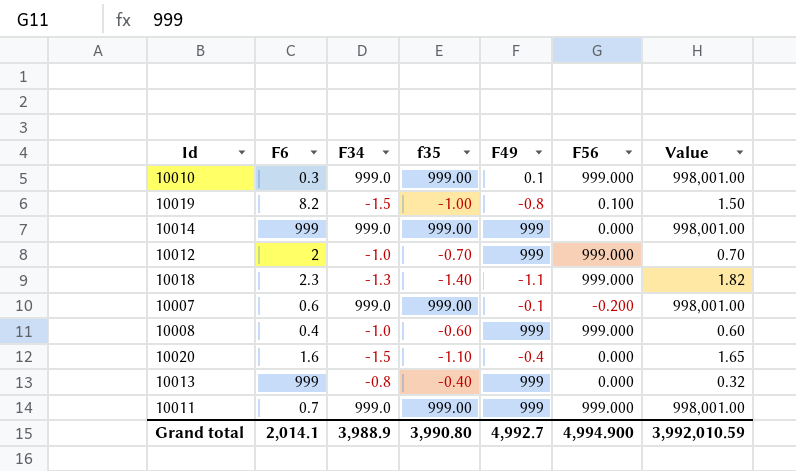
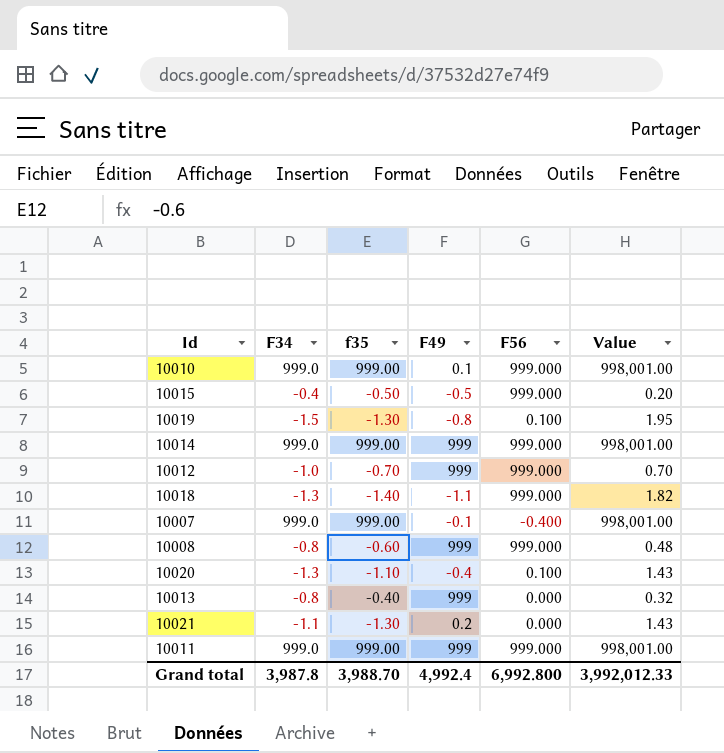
column F6 | position: 2 -> none
row 10015: none -> -0.4 | -0.50 | -0.5 | 999.000 | 0.20
10019 | f35: -1.00 -> -1.30
10019 | Value: 1.50 -> 1.95
10014 | F56: 0.000 -> 999.000
10007 | F56: -0.200 -> -0.400
10008 | F34: -1.0 -> -0.8
10008 | Value: 0.60 -> 0.48
10020 | F34: -1.5 -> -1.3
10020 | F56: 0.000 -> 0.100
10020 | Value: 1.65 -> 1.43
row 10021: none -> -1.1 | -1.30 | 0.2 | 0.000 | 1.43
Grand total | F34: 3,988.9 -> 3,987.8
Grand total | f35: 3,990.80 -> 3,988.70
Grand total | F49: 4,992.7 -> 4,992.4
Grand total | F56: 4,994.900 -> 6,992.800
Grand total | Value: 3,992,010.59 -> 3,992,012.33

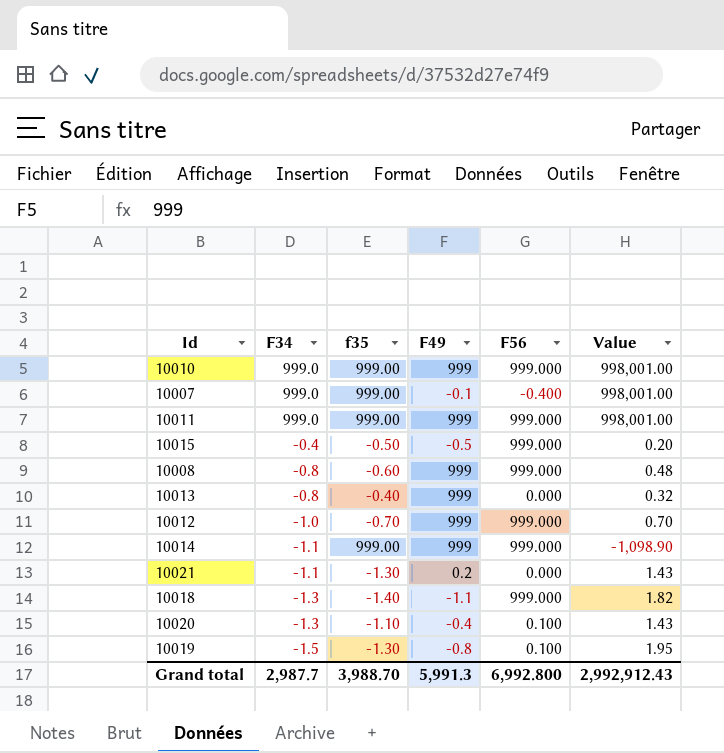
row order: none -> F34 descending
10010 | F49: 0.1 -> 999
10014 | F34: 999.0 -> -1.1
10014 | Value: 998,001.00 -> -1,098.90
Grand total | F34: 3,987.8 -> 2,987.7
Grand total | F49: 4,992.4 -> 5,991.3
Grand total | Value: 3,992,012.33 -> 2,992,912.43

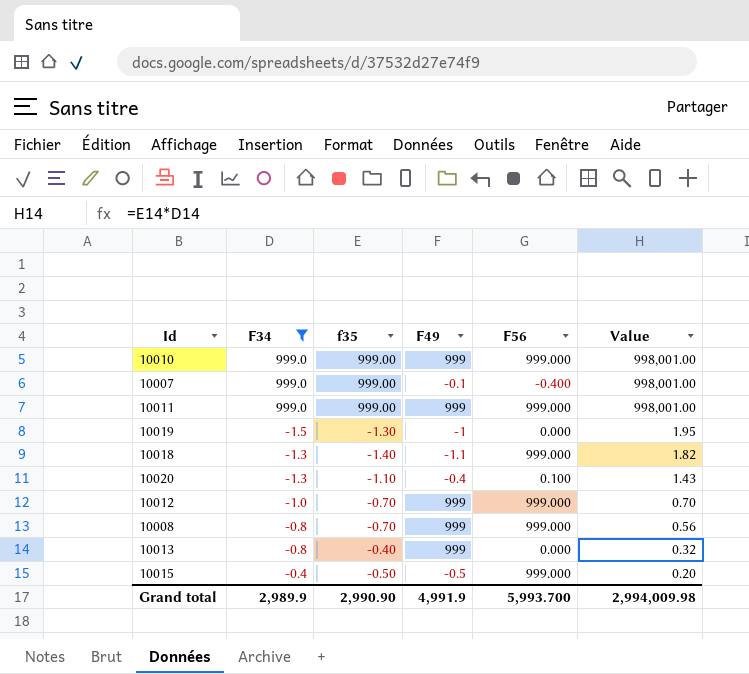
filter: none -> F34 != -1.1
row order: F34 descending -> Value descending
10019 | F49: -0.8 -> -1
10019 | F56: 0.100 -> 0.000
10008 | f35: -0.60 -> -0.70
10008 | Value: 0.48 -> 0.56
Grand total | F34: 2,987.7 -> 2,989.9
Grand total | f35: 3,988.70 -> 2,990.90
Grand total | F49: 5,991.3 -> 4,991.9
Grand total | F56: 6,992.800 -> 5,993.700
Grand total | Value: 2,992,912.43 -> 2,994,009.98

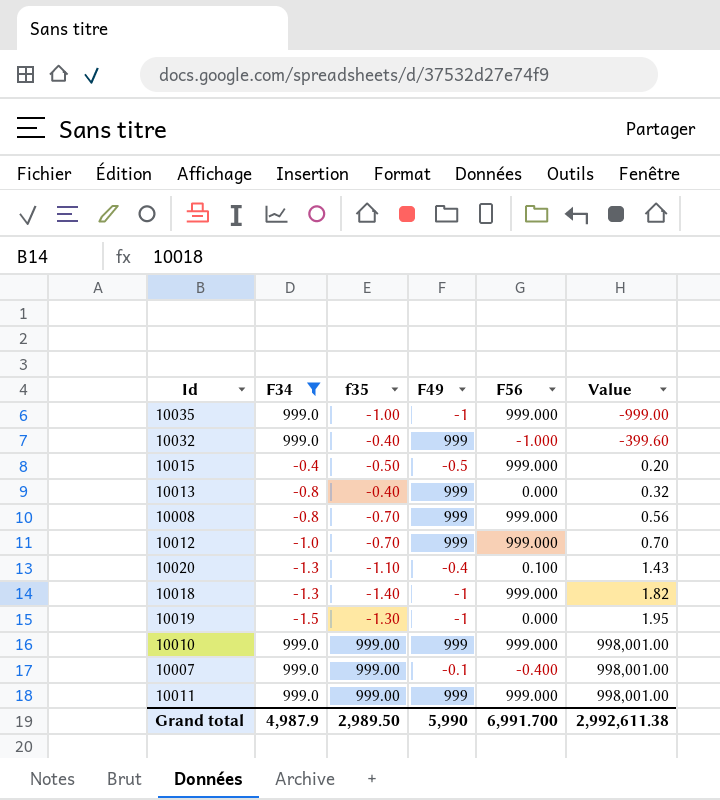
row order: Value descending -> Value ascending
row 10035: none -> 999.0 | -1.00 | -1 | 999.000 | -999.00
row 10032: none -> 999.0 | -0.40 | 999 | -1.000 | -399.60
10018 | F49: -1.1 -> -1
Grand total | F34: 2,989.9 -> 4,987.9
Grand total | f35: 2,990.90 -> 2,989.50
Grand total | F49: 4,991.9 -> 5,990
Grand total | F56: 5,993.700 -> 6,991.700
Grand total | Value: 2,994,009.98 -> 2,992,611.38

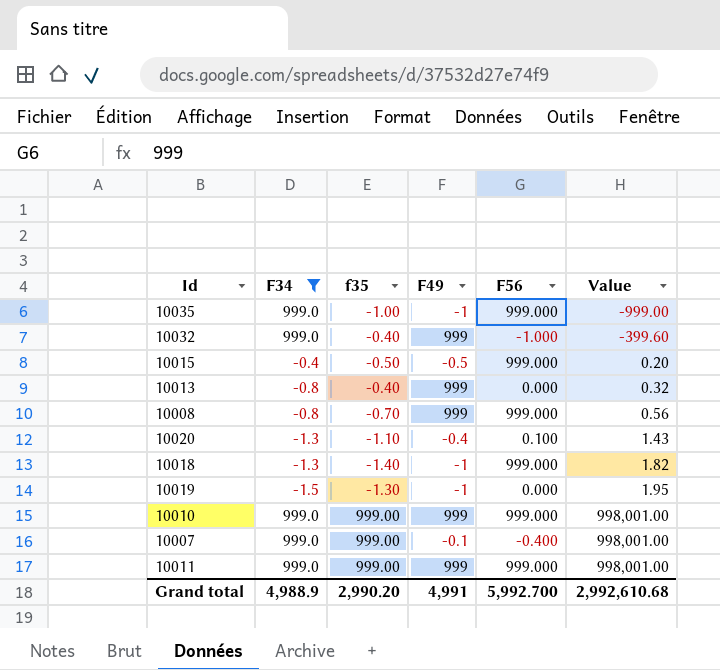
row 10012: -1.0 | -0.70 | 999 | 999.000 | 0.70 -> none
Grand total | F34: 4,987.9 -> 4,988.9
Grand total | f35: 2,989.50 -> 2,990.20
Grand total | F49: 5,990 -> 4,991
Grand total | F56: 6,991.700 -> 5,992.700
Grand total | Value: 2,992,611.38 -> 2,992,610.68

